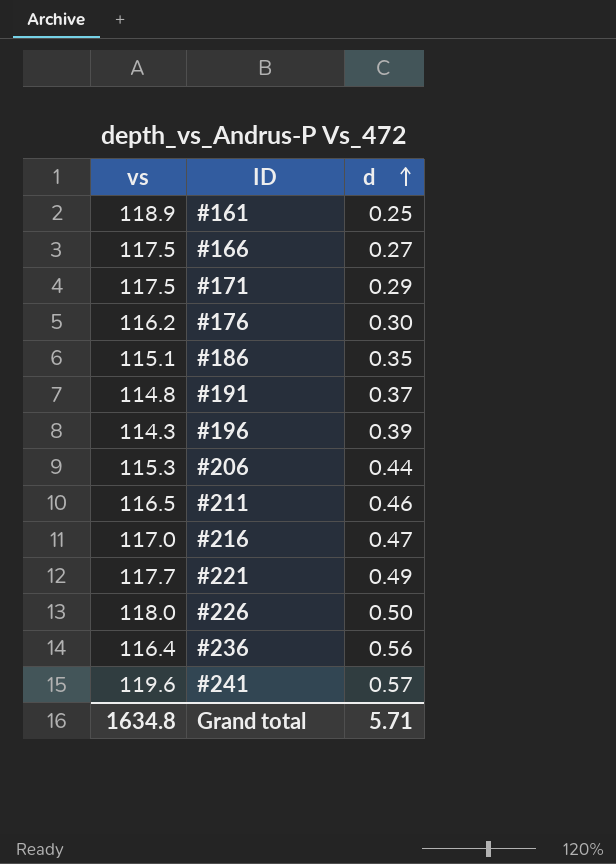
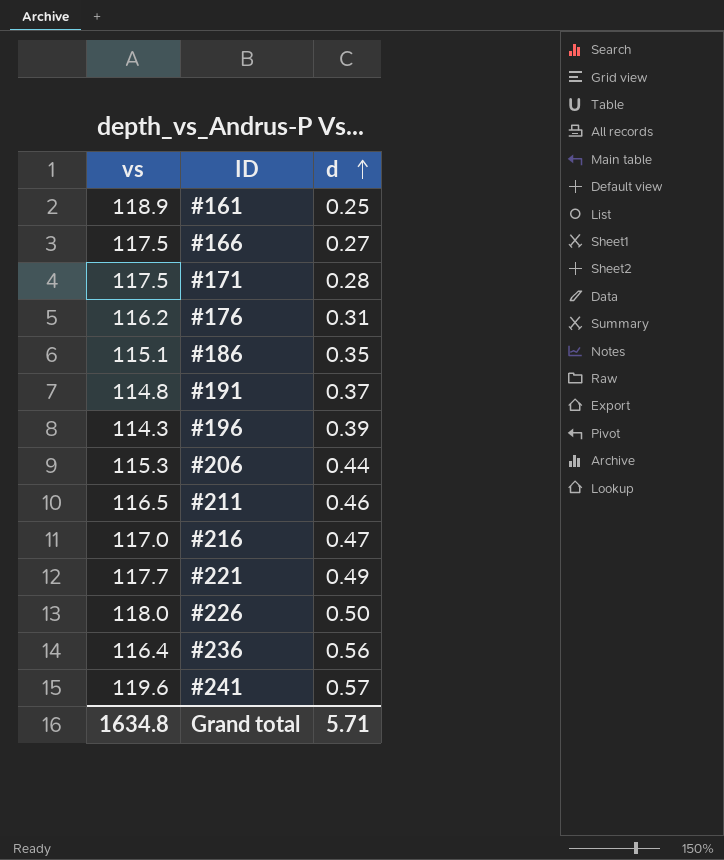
#171 | d: 0.29 -> 0.28
#176 | d: 0.30 -> 0.31

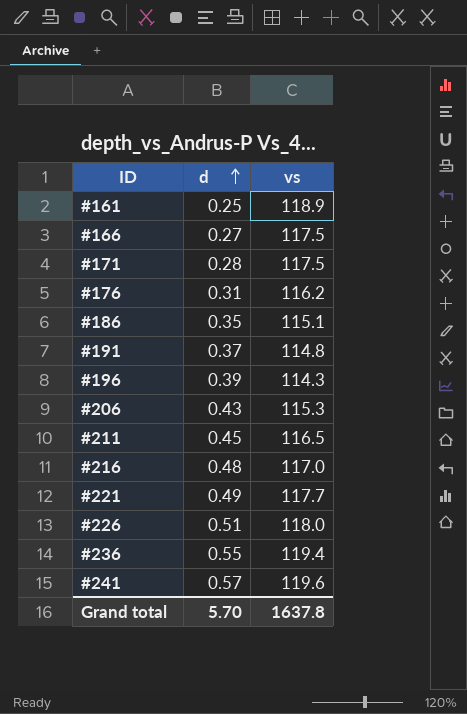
column vs | position: 1 -> 3
#206 | d: 0.44 -> 0.43
#211 | d: 0.46 -> 0.45
#216 | d: 0.47 -> 0.48
#226 | d: 0.50 -> 0.51
#236 | d: 0.56 -> 0.55
#236 | vs: 116.4 -> 119.4
Grand total | d: 5.71 -> 5.70
Grand total | vs: 1634.8 -> 1637.8

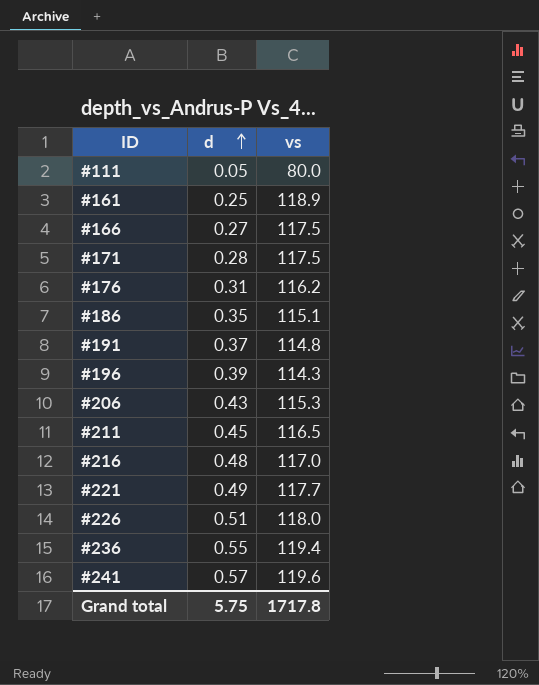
row #111: none -> 0.05 | 80.0
Grand total | d: 5.70 -> 5.75
Grand total | vs: 1637.8 -> 1717.8

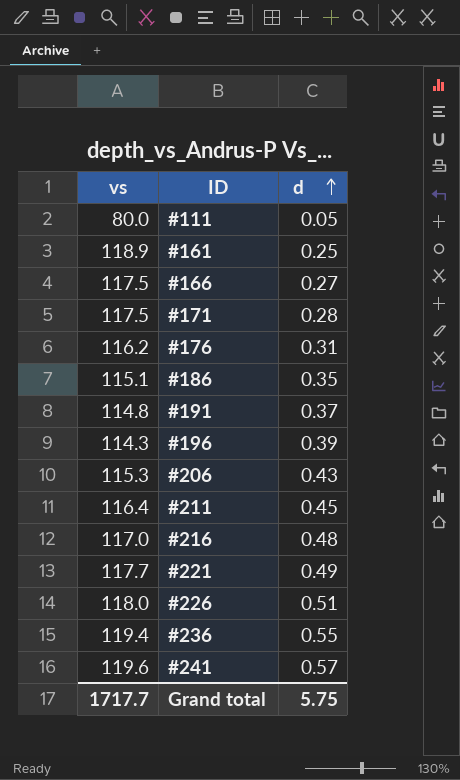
column vs | position: 3 -> 1
#211 | vs: 116.5 -> 116.4
Grand total | vs: 1717.8 -> 1717.7

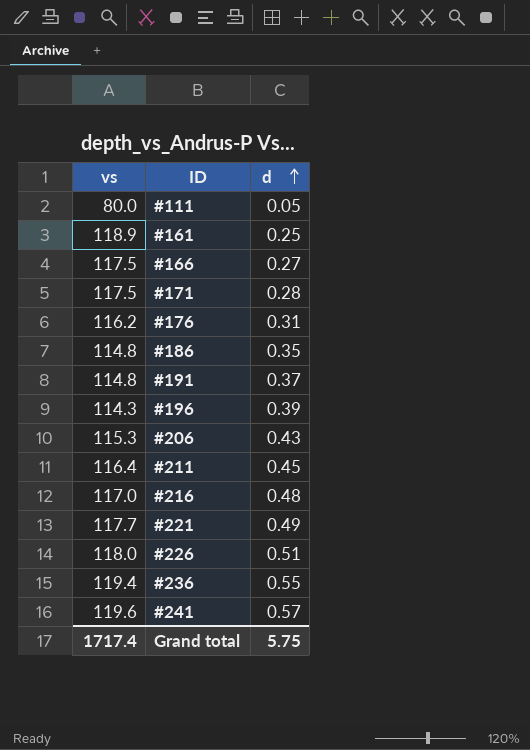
#186 | vs: 115.1 -> 114.8
Grand total | vs: 1717.7 -> 1717.4

